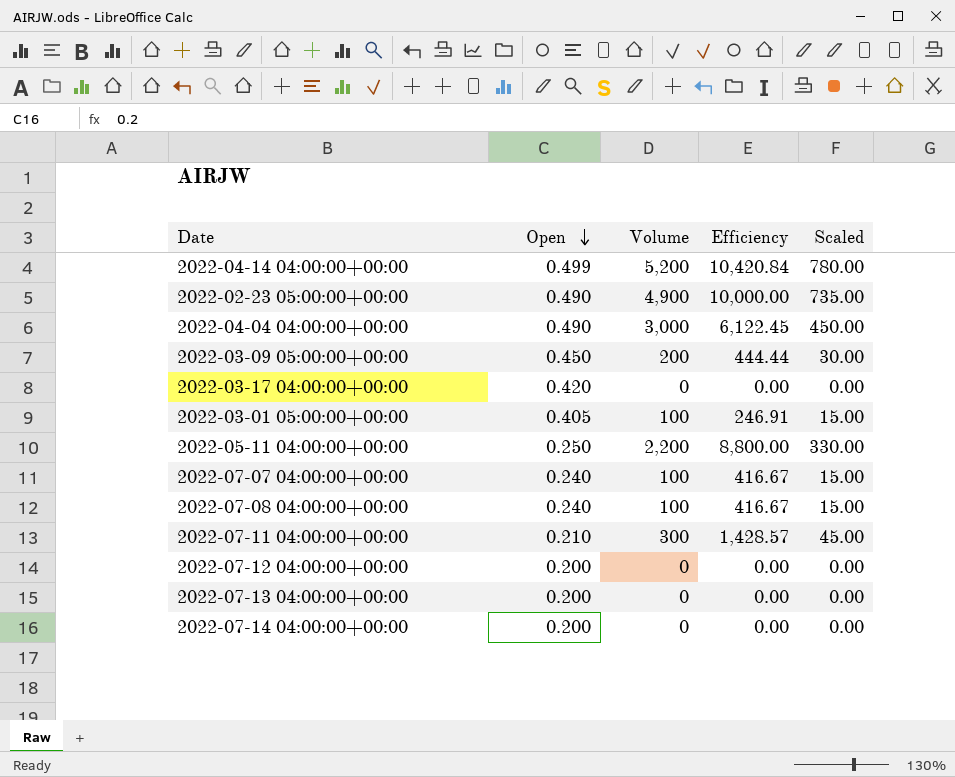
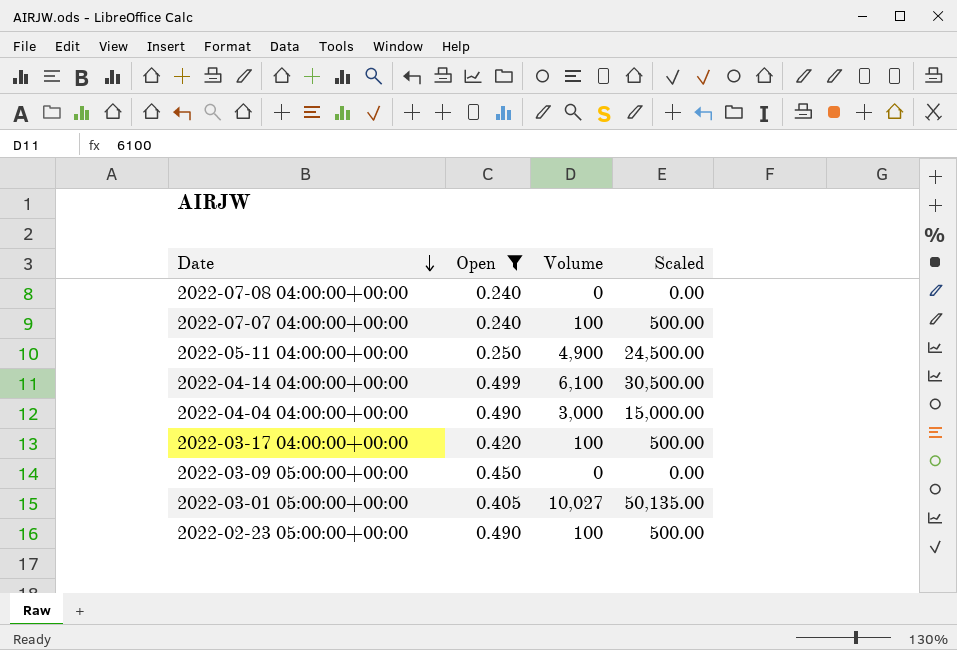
filter: none -> Open >= 0.240
row order: Open descending -> Date descending
column Efficiency | formula: [Volume] / [Open] -> none
column Scaled | formula: [Volume] * 0.15 -> [Volume] * 5
2022-07-08 04:00:00+00:00 | Volume: 100 -> 0
2022-05-11 04:00:00+00:00 | Volume: 2,200 -> 4,900
2022-04-14 04:00:00+00:00 | Volume: 5,200 -> 6,100
2022-03-17 04:00:00+00:00 | Volume: 0 -> 100
2022-03-09 05:00:00+00:00 | Volume: 200 -> 0
2022-03-01 05:00:00+00:00 | Volume: 100 -> 10,027
2022-02-23 05:00:00+00:00 | Volume: 4,900 -> 100

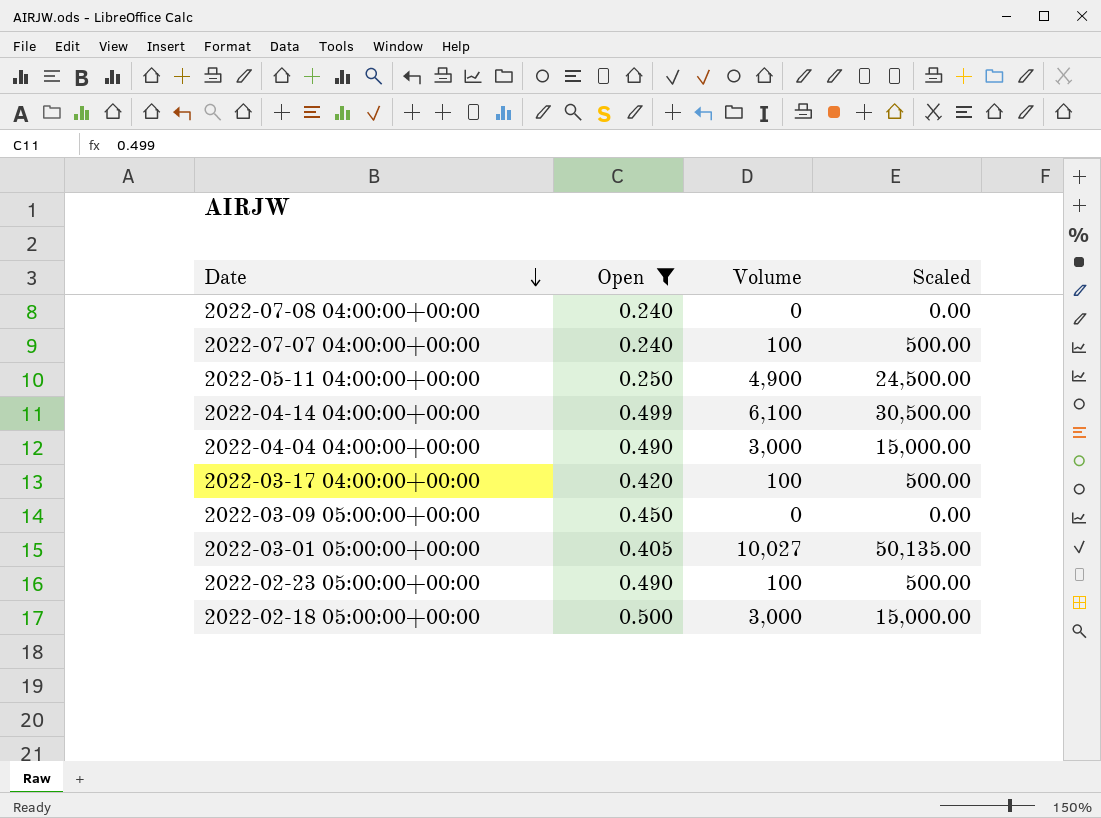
row 2022-02-18 05:00:00+00:00: none -> 0.500 | 3,000 | 15,000.00

